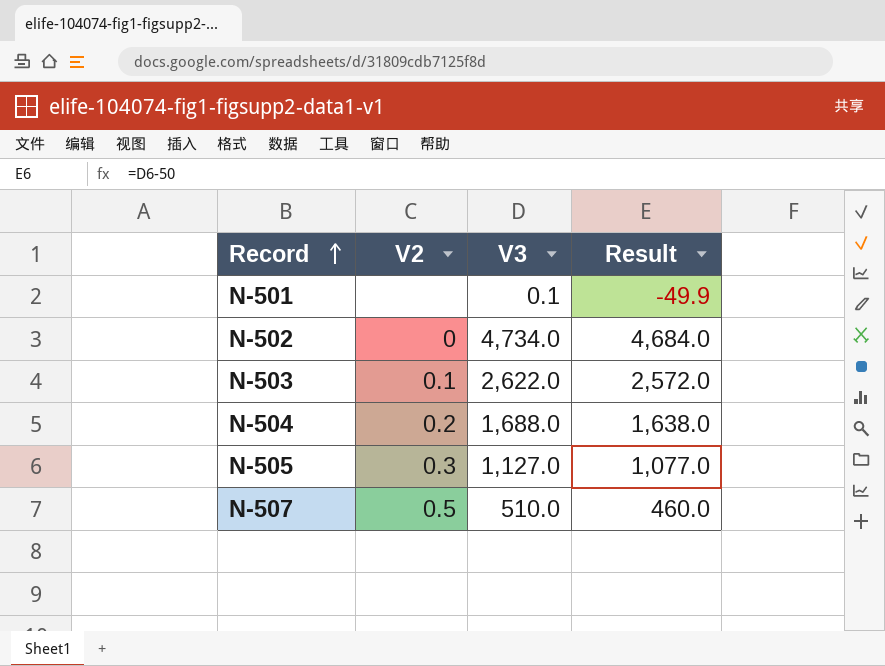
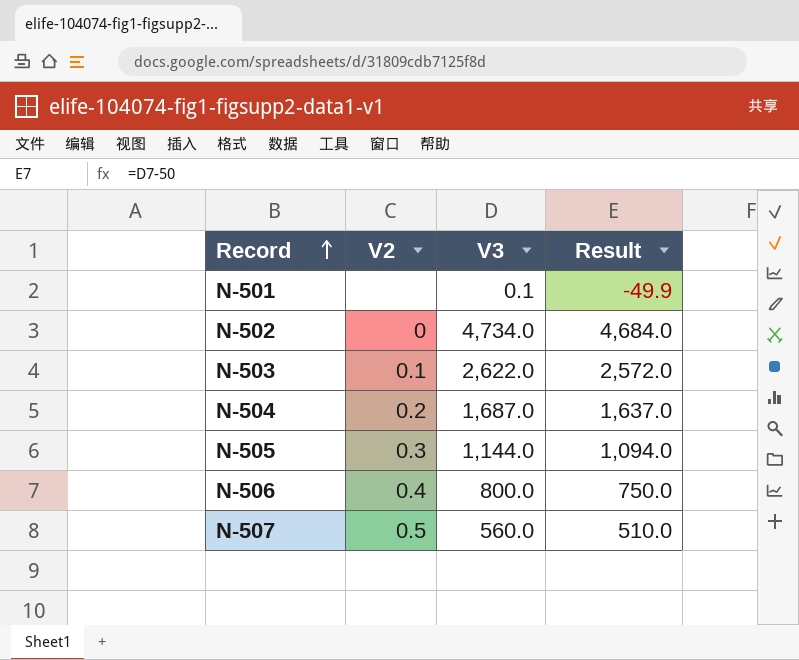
N-504 | V3: 1,688.0 -> 1,687.0
N-504 | Result: 1,638.0 -> 1,637.0
N-505 | V3: 1,127.0 -> 1,144.0
N-505 | Result: 1,077.0 -> 1,094.0
row N-506: none -> 0.4 | 800.0 | 750.0
N-507 | V3: 510.0 -> 560.0
N-507 | Result: 460.0 -> 510.0

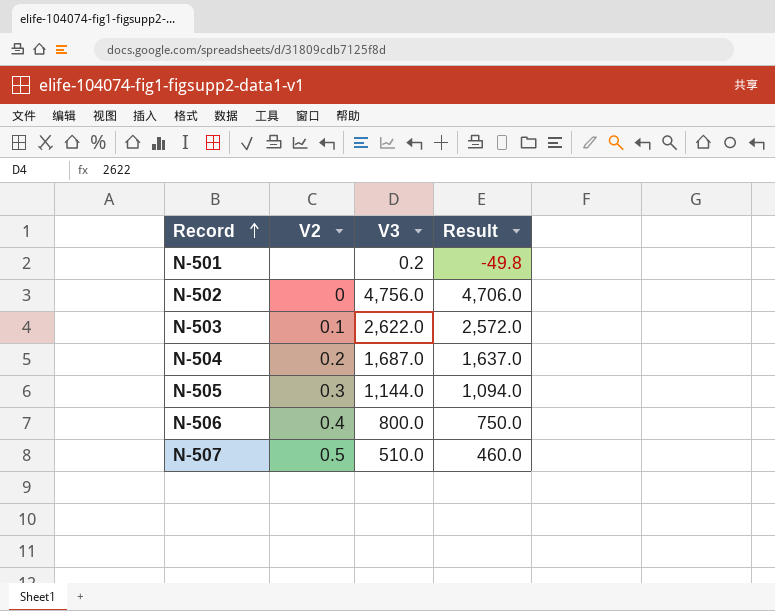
N-501 | V3: 0.1 -> 0.2
N-501 | Result: -49.9 -> -49.8
N-502 | V3: 4,734.0 -> 4,756.0
N-502 | Result: 4,684.0 -> 4,706.0
N-507 | V3: 560.0 -> 510.0
N-507 | Result: 510.0 -> 460.0

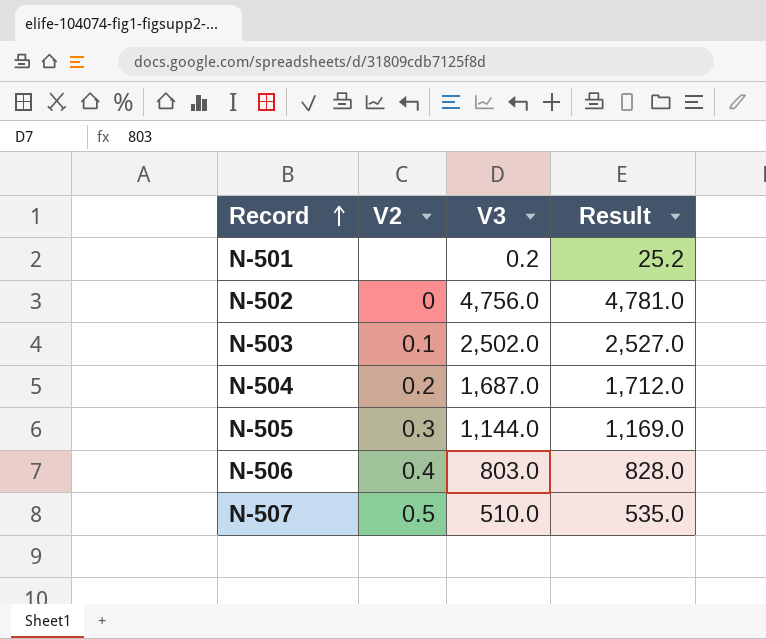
column Result | formula: [V3] - 50 -> [V3] + 25
N-503 | V3: 2,622.0 -> 2,502.0
N-506 | V3: 800.0 -> 803.0

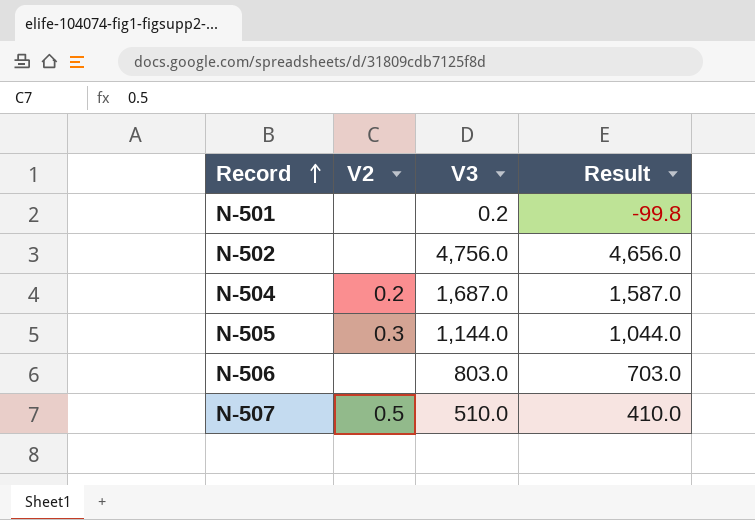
column Result | formula: [V3] + 25 -> [V3] - 100
row N-503: 0.1 | 2,502.0 | 2,527.0 -> none
N-502 | V2: 0 -> none
N-506 | V2: 0.4 -> none

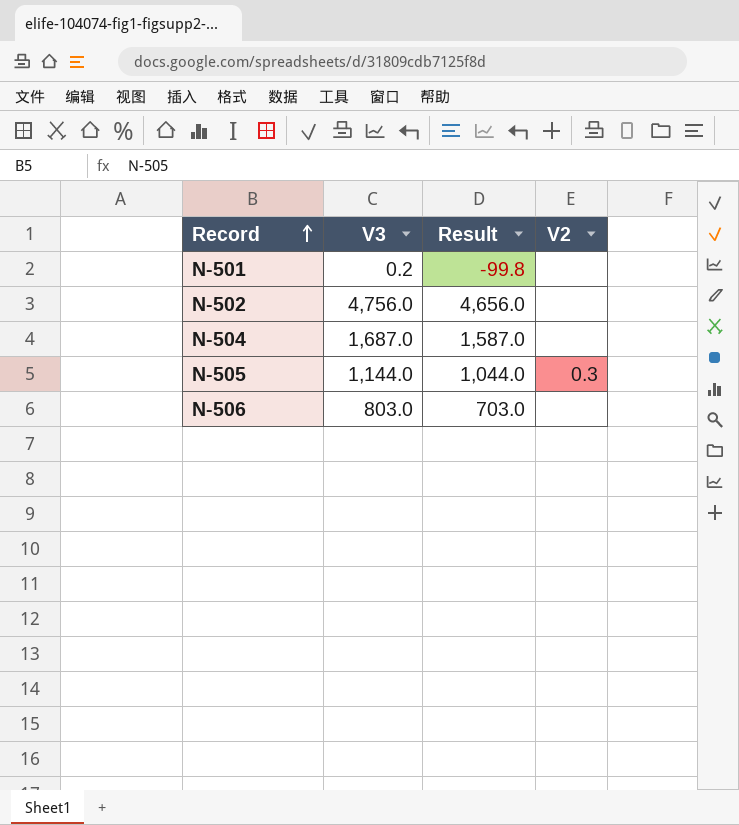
column V2 | position: 2 -> 4
row N-507: 0.5 | 510.0 | 410.0 -> none
N-504 | V2: 0.2 -> none

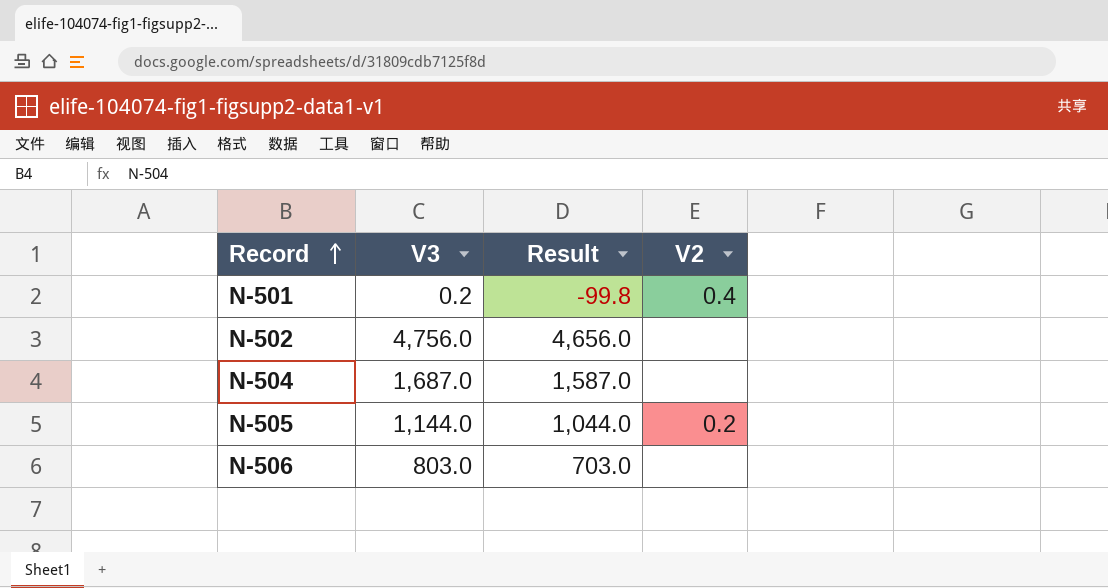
N-501 | V2: none -> 0.4
N-505 | V2: 0.3 -> 0.2

